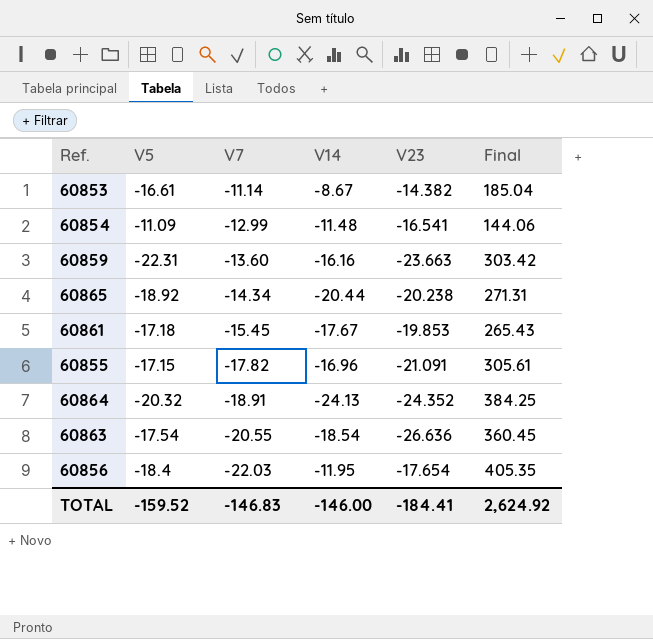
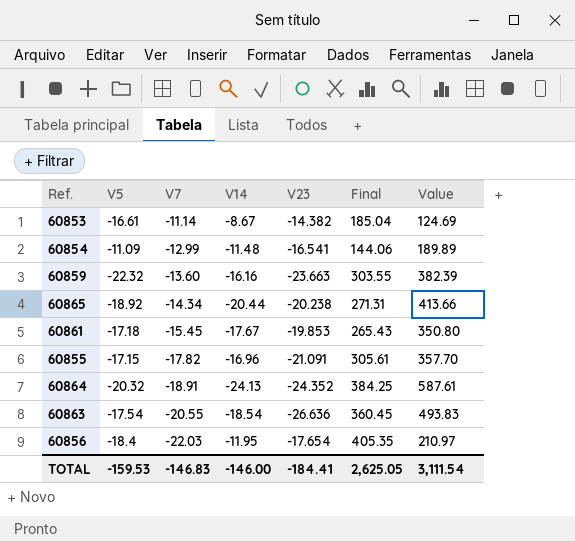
column Value | formula: none -> [V14] * [V23]
60859 | V5: -22.31 -> -22.32
60859 | Final: 303.42 -> 303.55
TOTAL | V5: -159.52 -> -159.53
TOTAL | Final: 2,624.92 -> 2,625.05

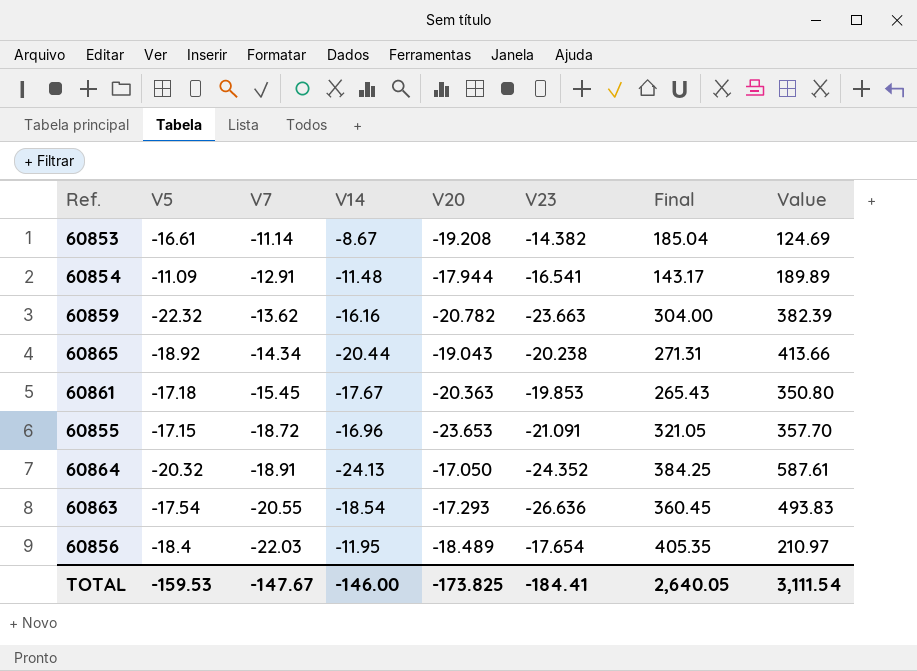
column V20 | position: none -> 5
60854 | V7: -12.99 -> -12.91
60854 | Final: 144.06 -> 143.17
60859 | V7: -13.60 -> -13.62
60859 | Final: 303.55 -> 304.00
60855 | V7: -17.82 -> -18.72
60855 | Final: 305.61 -> 321.05
TOTAL | V7: -146.83 -> -147.67
TOTAL | Final: 2,625.05 -> 2,640.05

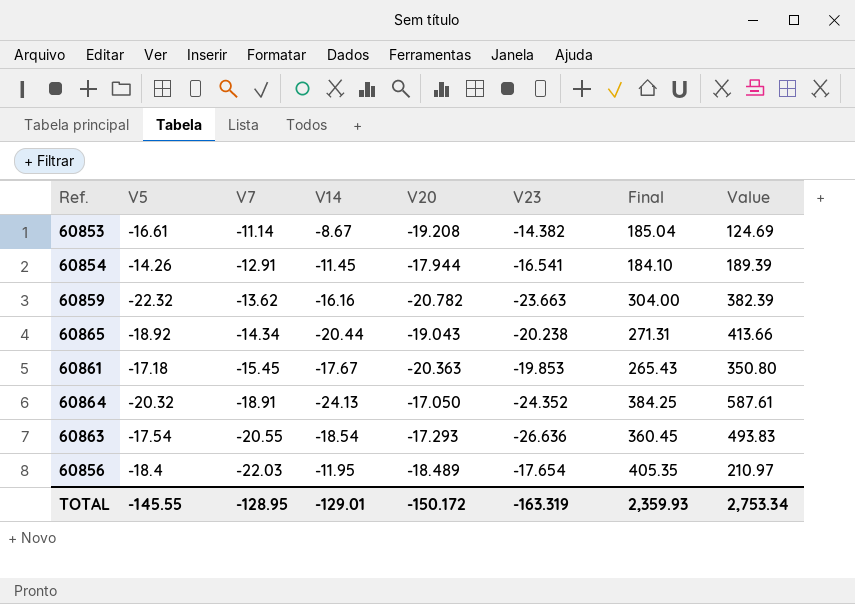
row 60855: -17.15 | -18.72 | -16.96 | -23.653 | -21.091 | 321.05 | 357.70 -> none
60854 | V5: -11.09 -> -14.26
60854 | V14: -11.48 -> -11.45
60854 | Final: 143.17 -> 184.10
60854 | Value: 189.89 -> 189.39
TOTAL | V5: -159.53 -> -145.55
TOTAL | V7: -147.67 -> -128.95
TOTAL | V14: -146.00 -> -129.01
TOTAL | V20: -173.825 -> -150.172
TOTAL | V23: -184.41 -> -163.319
TOTAL | Final: 2,640.05 -> 2,359.93
TOTAL | Value: 3,111.54 -> 2,753.34

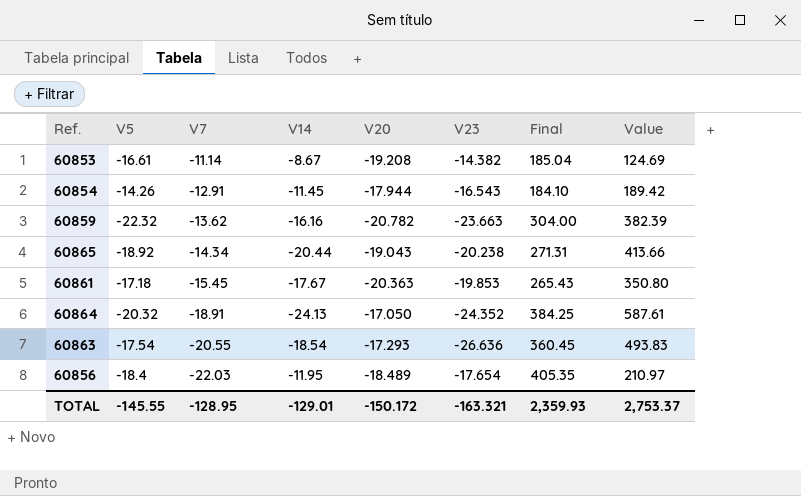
60854 | V23: -16.541 -> -16.543
60854 | Value: 189.39 -> 189.42
TOTAL | V23: -163.319 -> -163.321
TOTAL | Value: 2,753.34 -> 2,753.37

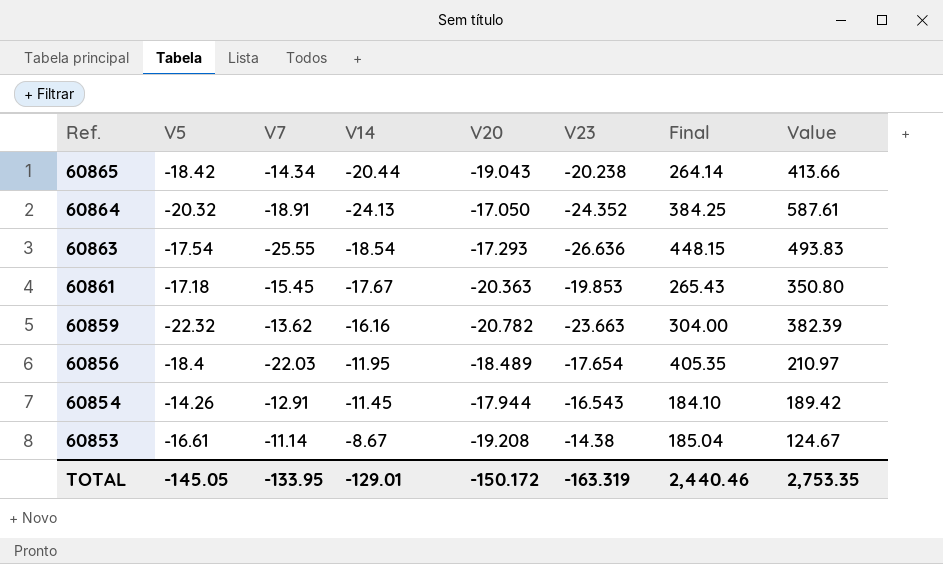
row order: V7 descending -> Ref. descending
60865 | V5: -18.92 -> -18.42
60865 | Final: 271.31 -> 264.14
60863 | V7: -20.55 -> -25.55
60863 | Final: 360.45 -> 448.15
60853 | V23: -14.382 -> -14.38
60853 | Value: 124.69 -> 124.67
TOTAL | V5: -145.55 -> -145.05
TOTAL | V7: -128.95 -> -133.95
TOTAL | V23: -163.321 -> -163.319
TOTAL | Final: 2,359.93 -> 2,440.46
TOTAL | Value: 2,753.37 -> 2,753.35

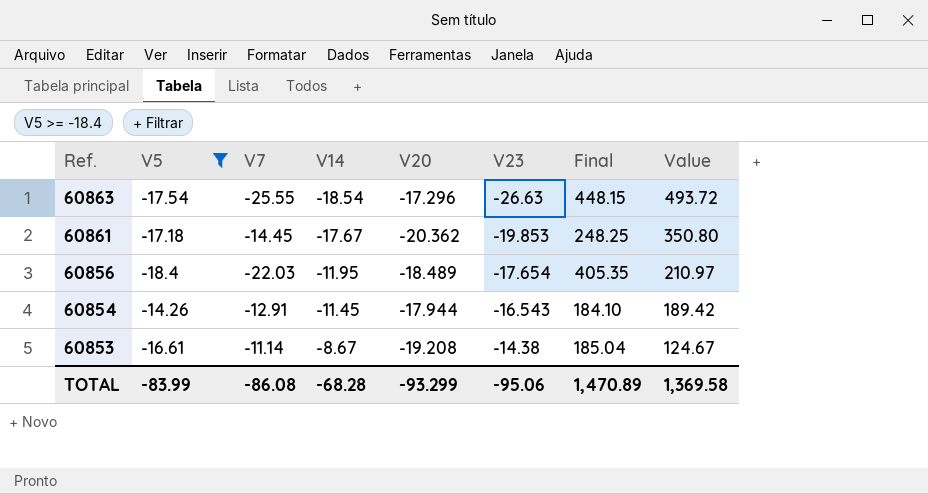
filter: none -> V5 >= -18.4
60863 | V20: -17.293 -> -17.296
60863 | V23: -26.636 -> -26.63
60863 | Value: 493.83 -> 493.72
60861 | V7: -15.45 -> -14.45
60861 | V20: -20.363 -> -20.362
60861 | Final: 265.43 -> 248.25
TOTAL | V5: -145.05 -> -83.99
TOTAL | V7: -133.95 -> -86.08
TOTAL | V14: -129.01 -> -68.28
TOTAL | V20: -150.172 -> -93.299
TOTAL | V23: -163.319 -> -95.06
TOTAL | Final: 2,440.46 -> 1,470.89
TOTAL | Value: 2,753.35 -> 1,369.58

